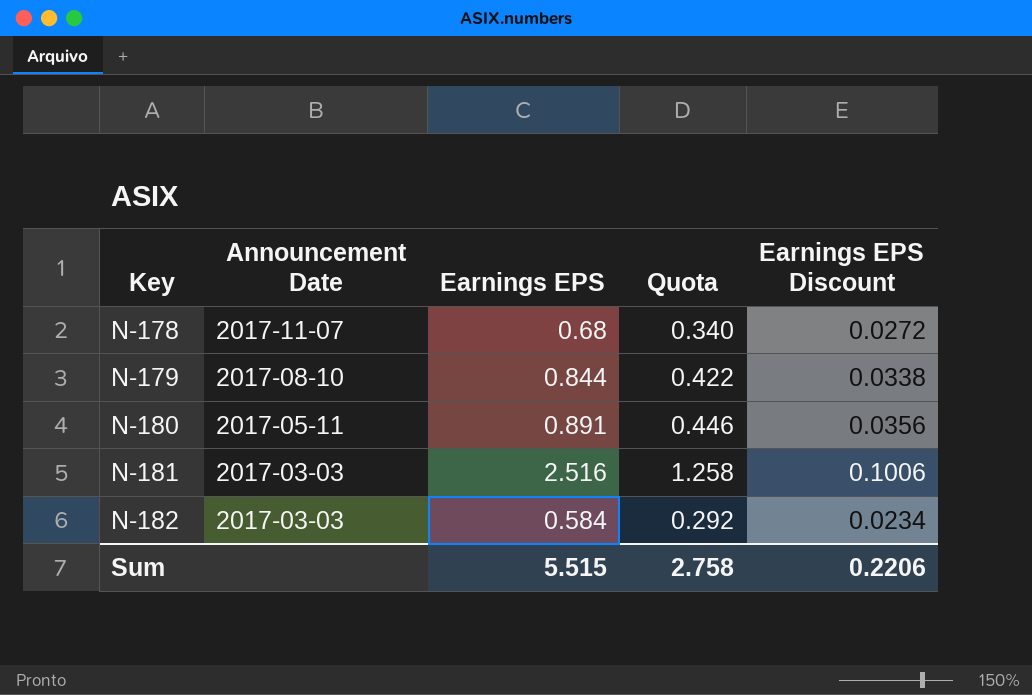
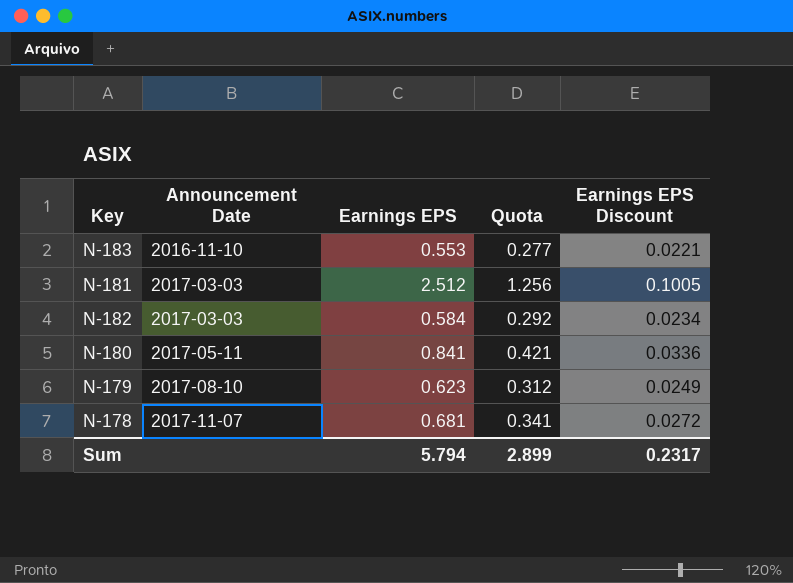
row order: Key ascending -> Announcement Date ascending
row N-183: none -> 2016-11-10 | 0.553 | 0.277 | 0.0221
N-181 | Earnings EPS: 2.516 -> 2.512
N-181 | Quota: 1.258 -> 1.256
N-181 | Earnings EPS Discount: 0.1006 -> 0.1005
N-180 | Earnings EPS: 0.891 -> 0.841
N-180 | Quota: 0.446 -> 0.421
N-180 | Earnings EPS Discount: 0.0356 -> 0.0336
N-179 | Earnings EPS: 0.844 -> 0.623
N-179 | Quota: 0.422 -> 0.312
N-179 | Earnings EPS Discount: 0.0338 -> 0.0249
N-178 | Earnings EPS: 0.68 -> 0.681
N-178 | Quota: 0.340 -> 0.341
Sum | Earnings EPS: 5.515 -> 5.794
Sum | Quota: 2.758 -> 2.899
Sum | Earnings EPS Discount: 0.2206 -> 0.2317

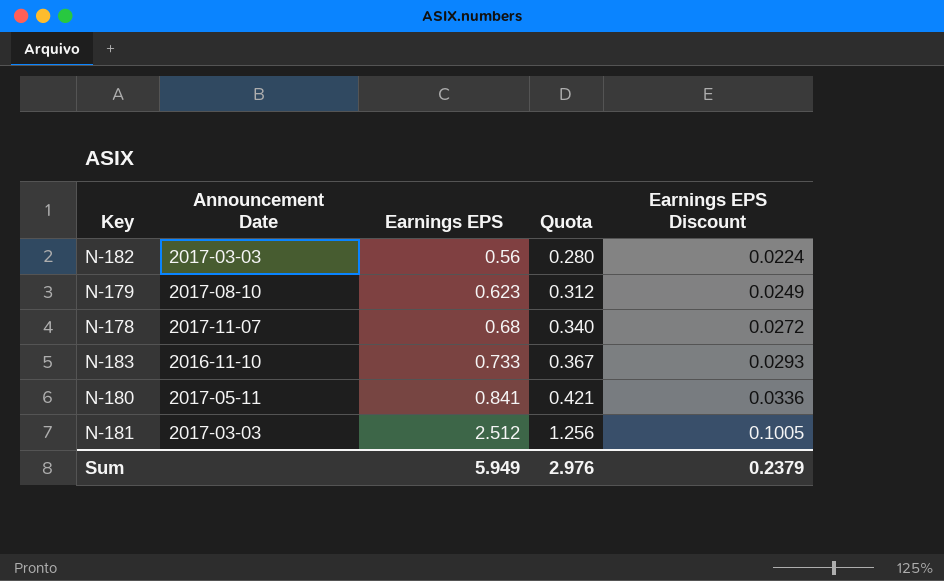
row order: Announcement Date ascending -> Earnings EPS ascending
N-182 | Earnings EPS: 0.584 -> 0.56
N-182 | Quota: 0.292 -> 0.280
N-182 | Earnings EPS Discount: 0.0234 -> 0.0224
N-178 | Earnings EPS: 0.681 -> 0.68
N-178 | Quota: 0.341 -> 0.340
N-183 | Earnings EPS: 0.553 -> 0.733
N-183 | Quota: 0.277 -> 0.367
N-183 | Earnings EPS Discount: 0.0221 -> 0.0293
Sum | Earnings EPS: 5.794 -> 5.949
Sum | Quota: 2.899 -> 2.976
Sum | Earnings EPS Discount: 0.2317 -> 0.2379

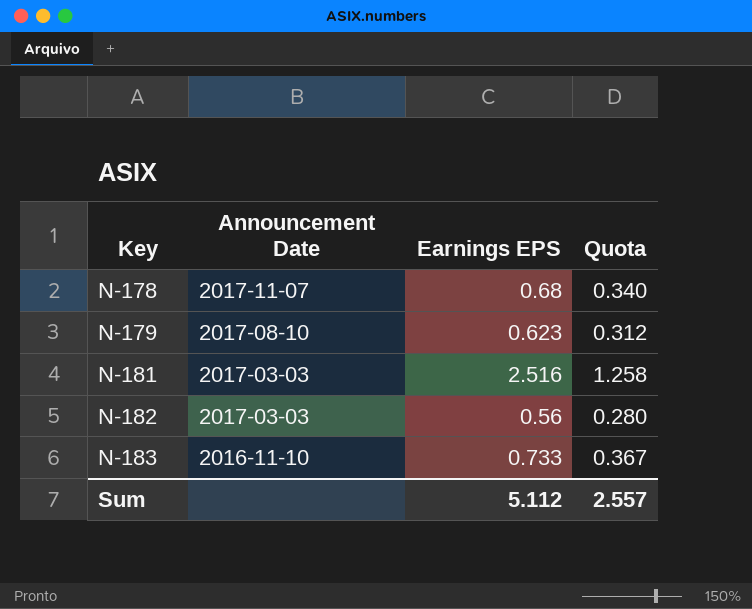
row order: Earnings EPS ascending -> Key ascending
column Earnings EPS Discount | formula: [Earnings EPS] * 0.04 -> none
row N-180: 2017-05-11 | 0.841 | 0.421 | 0.0336 -> none
N-181 | Earnings EPS: 2.512 -> 2.516
N-181 | Quota: 1.256 -> 1.258
Sum | Earnings EPS: 5.949 -> 5.112
Sum | Quota: 2.976 -> 2.557

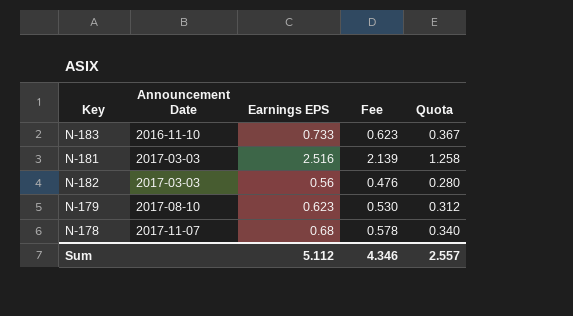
row order: Key ascending -> Announcement Date ascending
column Fee | formula: none -> [Earnings EPS] * 0.85

